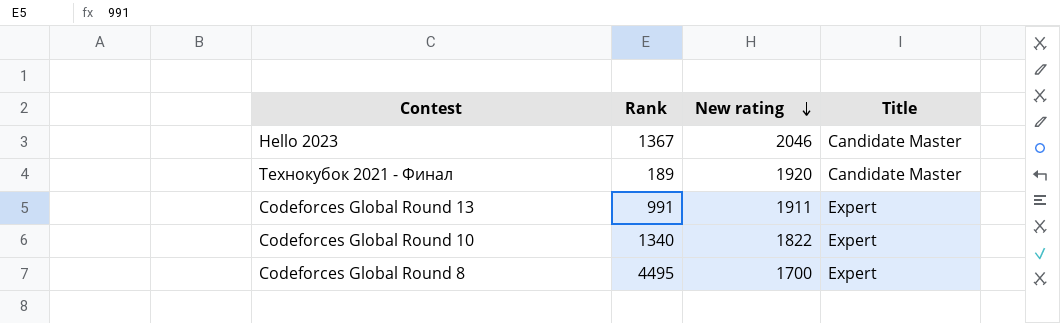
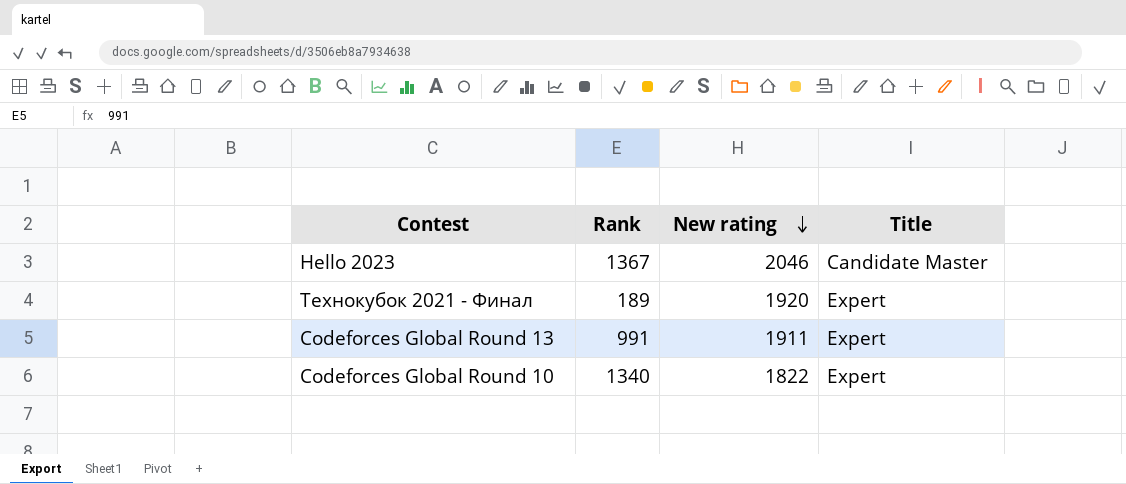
row Codeforces Global Round 8: 4495 | 1700 | Expert -> none
Технокубок 2021 - Финал | Title: Candidate Master -> Expert

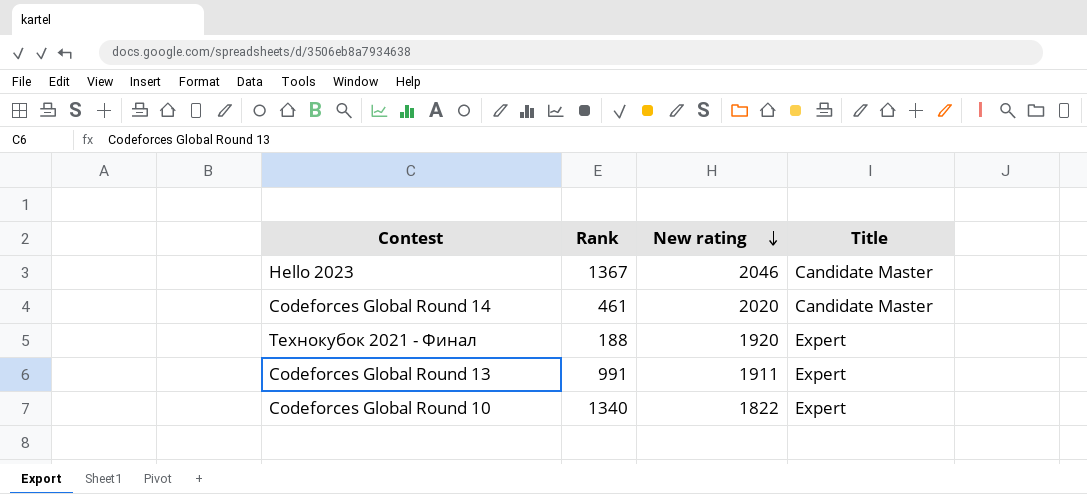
row Codeforces Global Round 14: none -> 461 | 2020 | Candidate Master
Технокубок 2021 - Финал | Rank: 189 -> 188

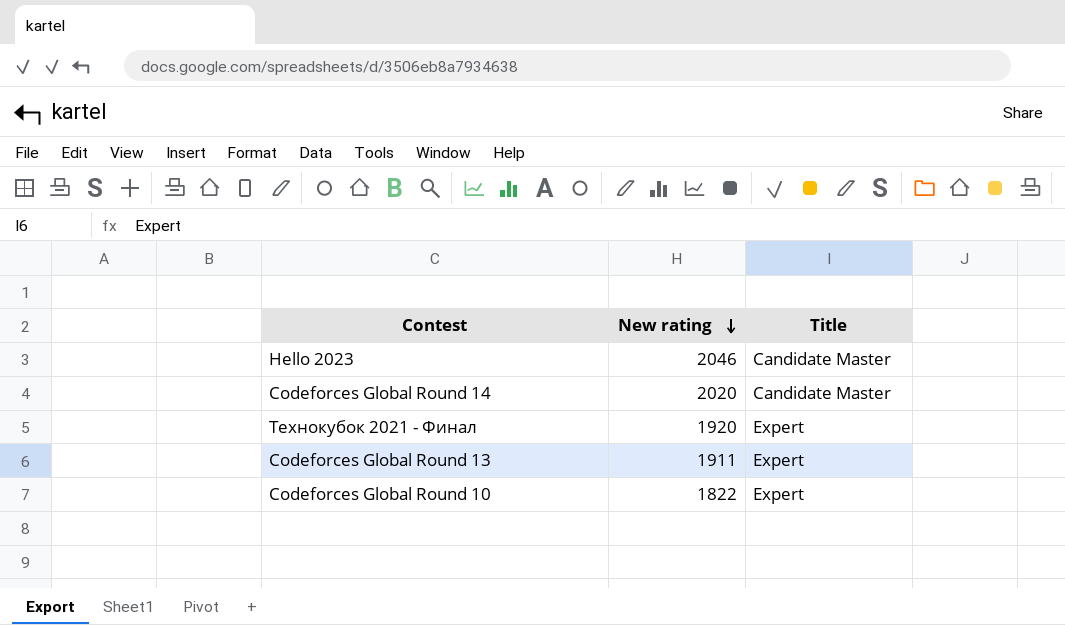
column Rank | position: 2 -> none

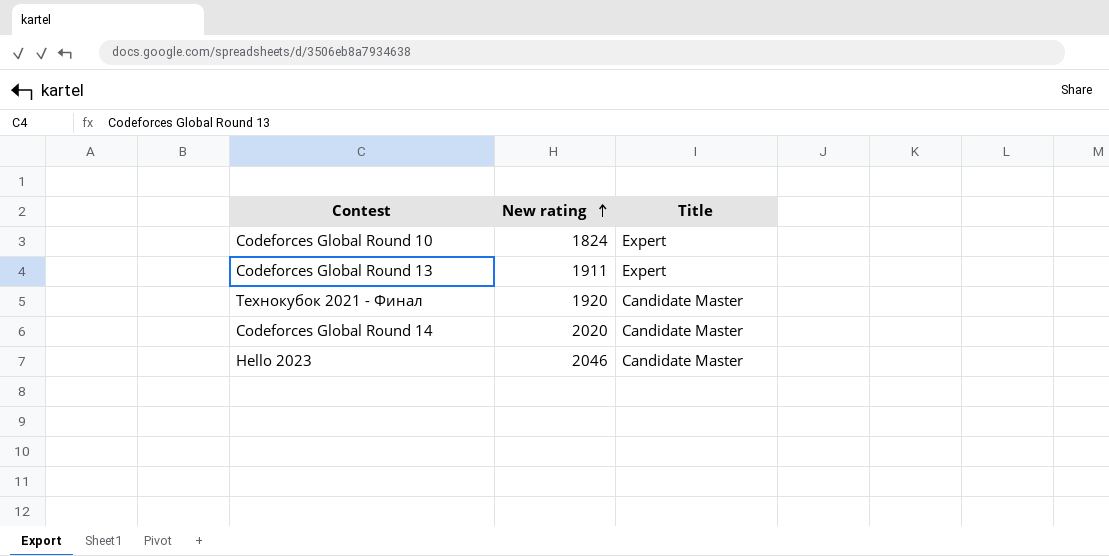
row order: New rating descending -> New rating ascending
Codeforces Global Round 10 | New rating: 1822 -> 1824
Технокубок 2021 - Финал | Title: Expert -> Candidate Master

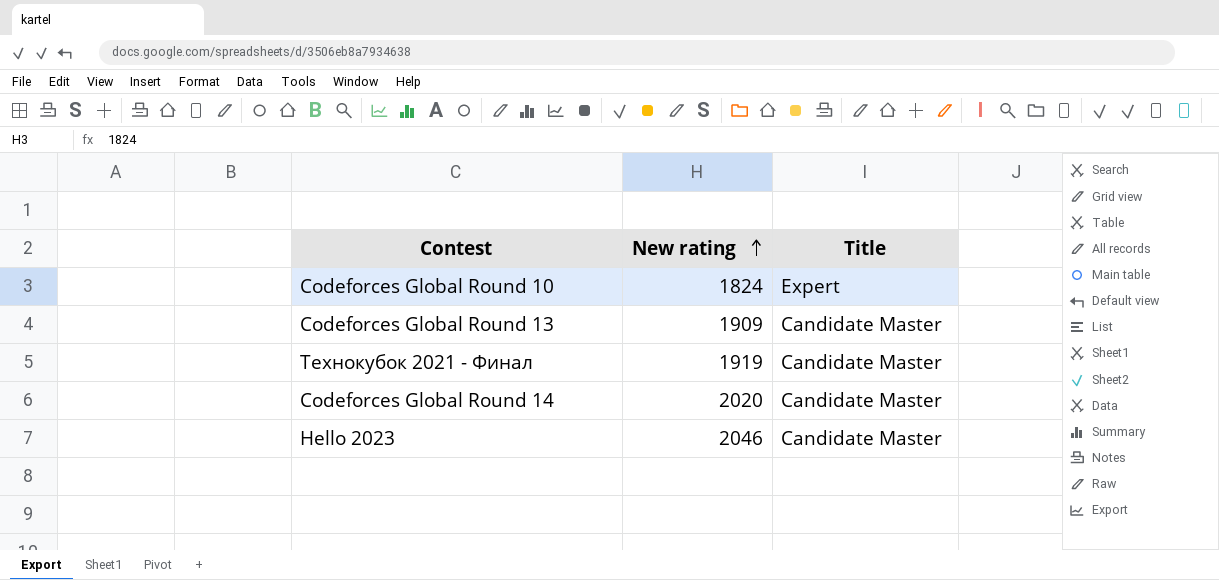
Codeforces Global Round 13 | New rating: 1911 -> 1909
Codeforces Global Round 13 | Title: Expert -> Candidate Master
Технокубок 2021 - Финал | New rating: 1920 -> 1919

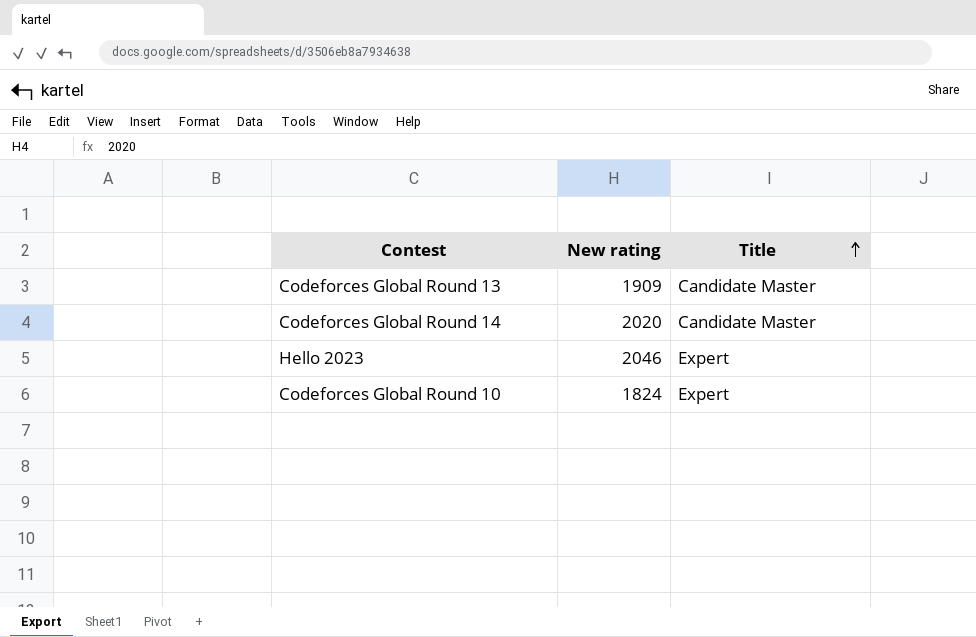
row order: New rating ascending -> Title ascending
row Технокубок 2021 - Финал: 1919 | Candidate Master -> none
Hello 2023 | Title: Candidate Master -> Expert

